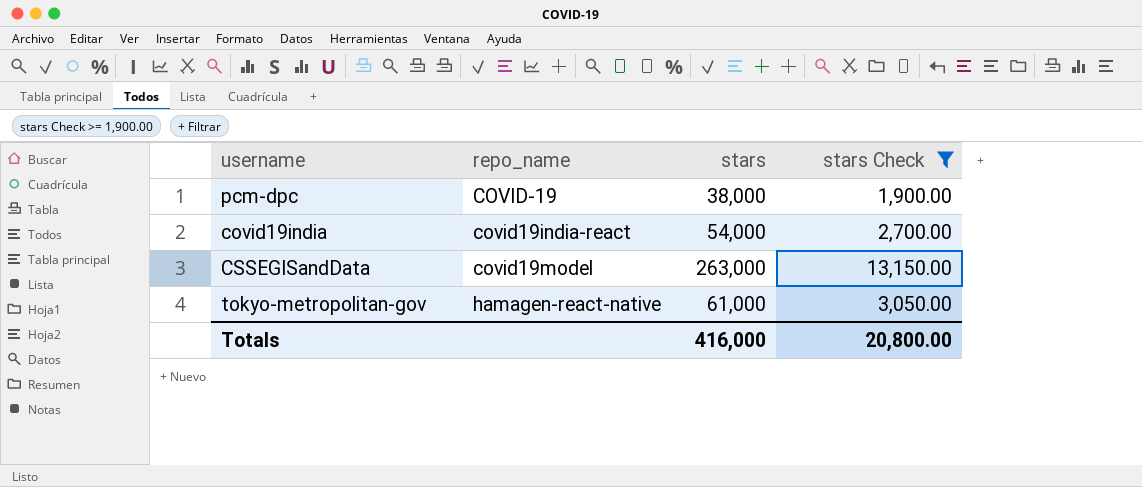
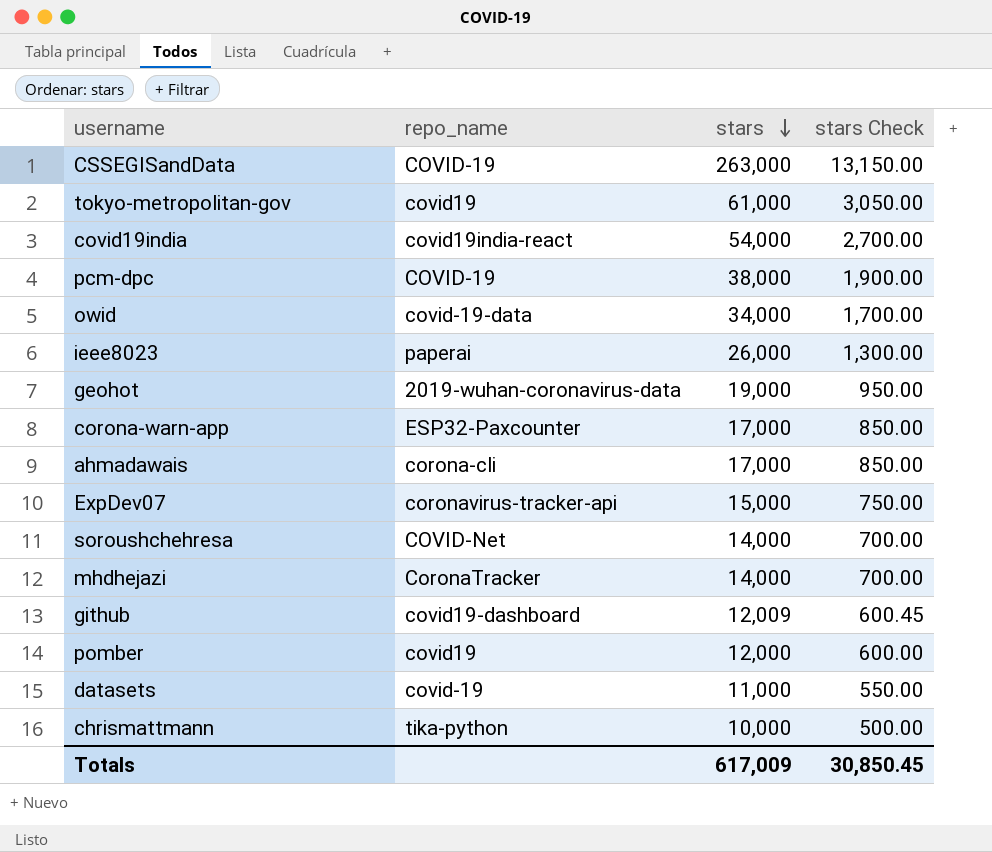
filter: stars Check >= 1,900.00 -> none
row order: none -> stars descending
CSSEGISandData | repo_name: covid19model -> COVID-19
tokyo-metropolitan-gov | repo_name: hamagen-react-native -> covid19
Totals | stars: 416,000 -> 617,009
Totals | stars Check: 20,800.00 -> 30,850.45

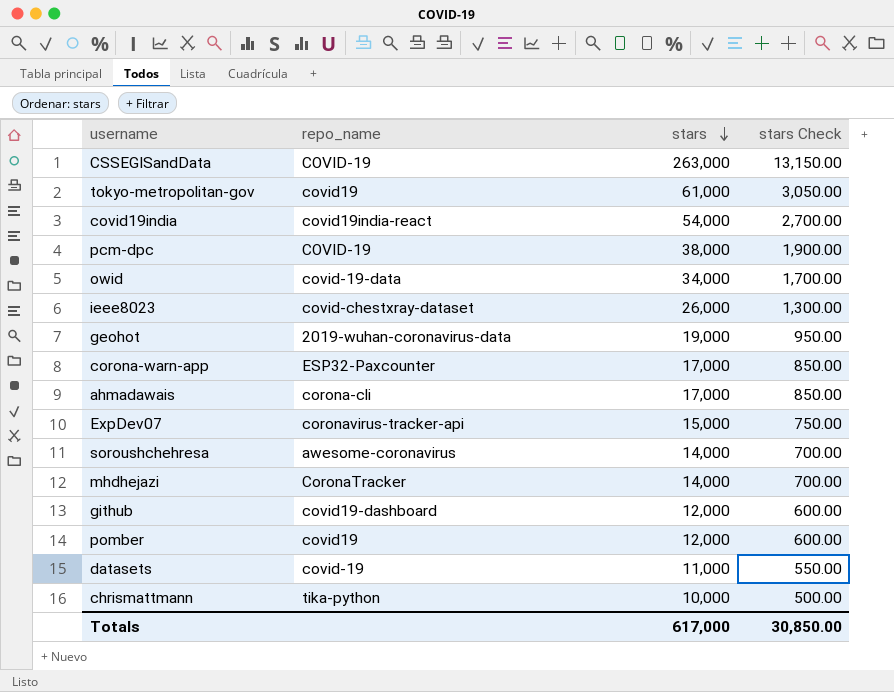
ieee8023 | repo_name: paperai -> covid-chestxray-dataset
soroushchehresa | repo_name: COVID-Net -> awesome-coronavirus
github | stars: 12,009 -> 12,000
github | stars Check: 600.45 -> 600.00
Totals | stars: 617,009 -> 617,000
Totals | stars Check: 30,850.45 -> 30,850.00

